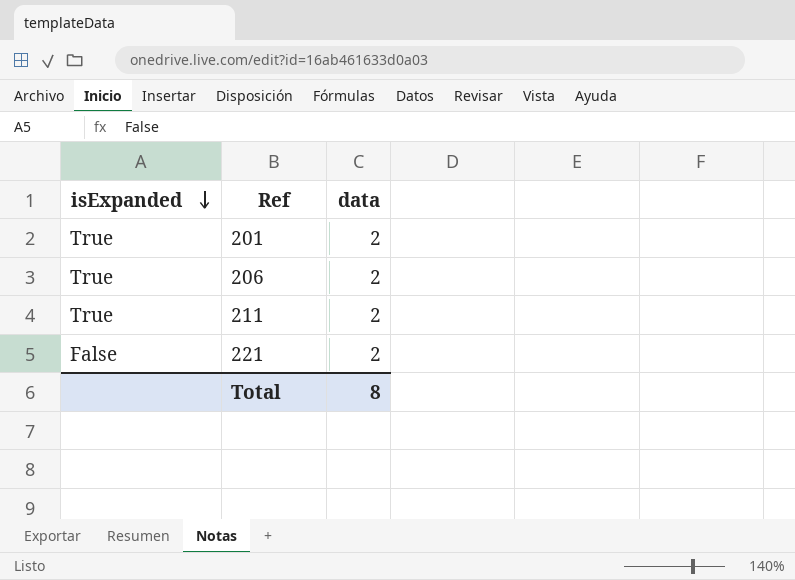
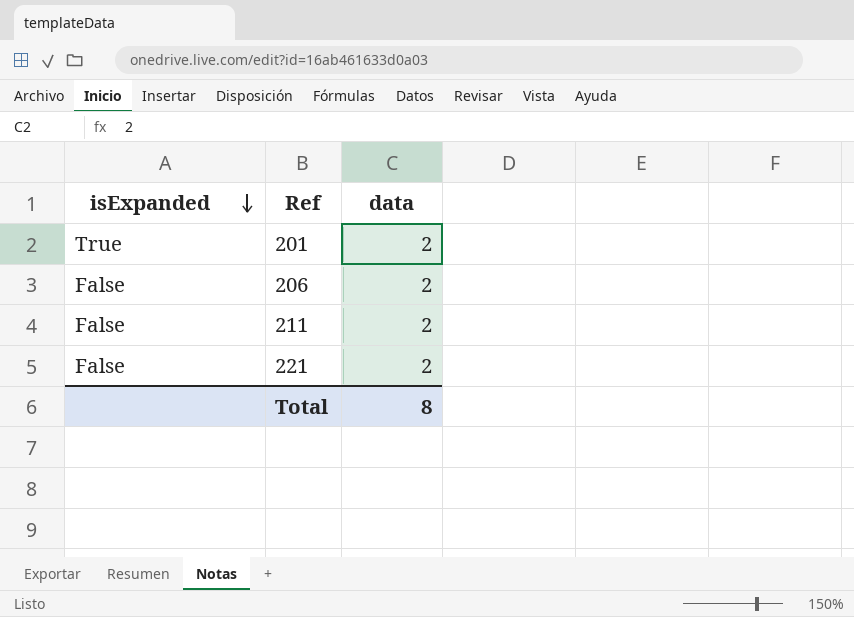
206 | isExpanded: True -> False
211 | isExpanded: True -> False

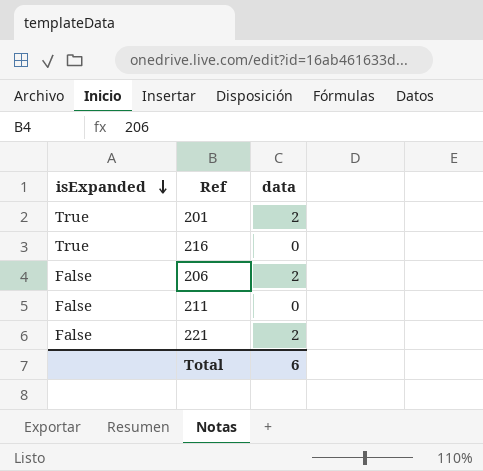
row 216: none -> True | 0
211 | data: 2 -> 0
Total | data: 8 -> 6

